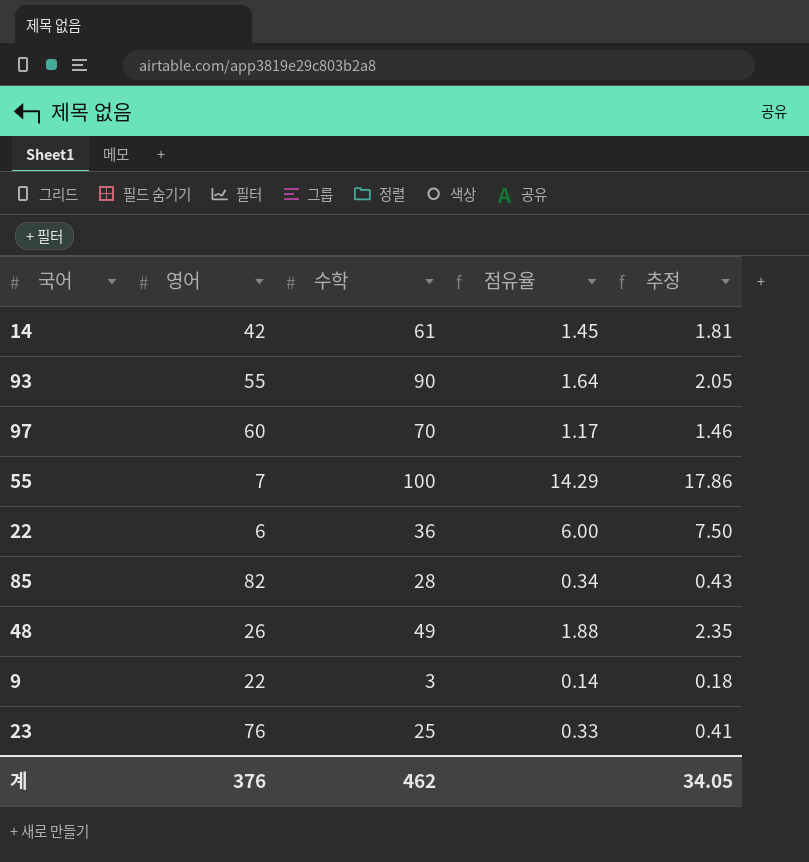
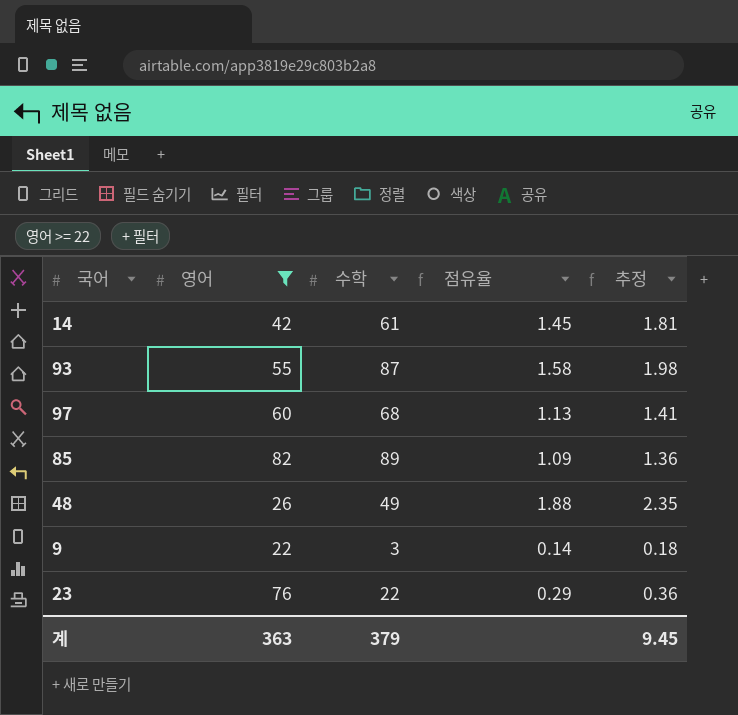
filter: none -> 영어 >= 22
93 | 수학: 90 -> 87
93 | 점유율: 1.64 -> 1.58
93 | 추정: 2.05 -> 1.98
97 | 수학: 70 -> 68
97 | 점유율: 1.17 -> 1.13
97 | 추정: 1.46 -> 1.41
85 | 수학: 28 -> 89
85 | 점유율: 0.34 -> 1.09
85 | 추정: 0.43 -> 1.36
23 | 수학: 25 -> 22
23 | 점유율: 0.33 -> 0.29
23 | 추정: 0.41 -> 0.36
계 | 영어: 376 -> 363
계 | 수학: 462 -> 379
계 | 추정: 34.05 -> 9.45

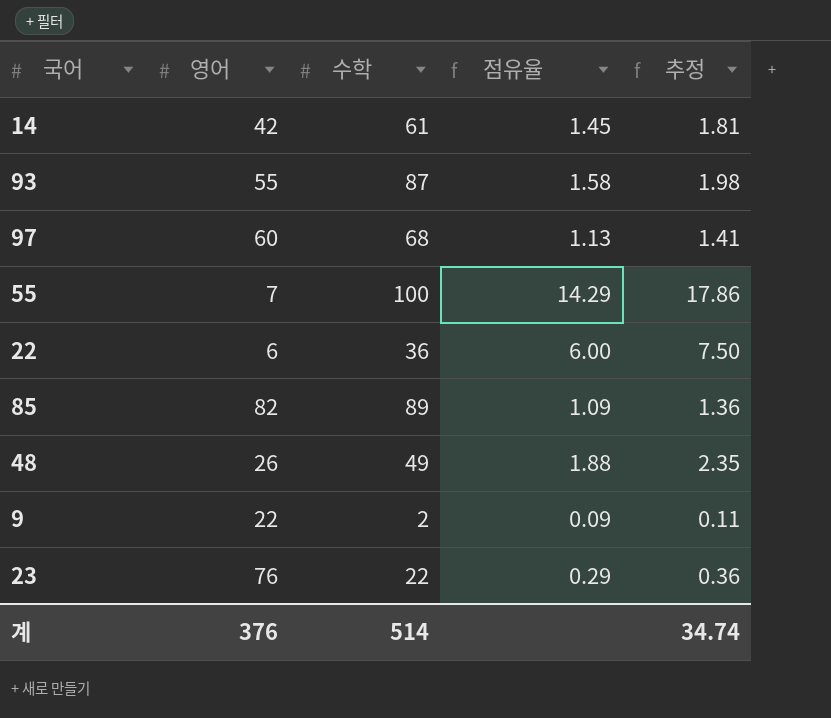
filter: 영어 >= 22 -> none
9 | 수학: 3 -> 2
9 | 점유율: 0.14 -> 0.09
9 | 추정: 0.18 -> 0.11
계 | 영어: 363 -> 376
계 | 수학: 379 -> 514
계 | 추정: 9.45 -> 34.74

